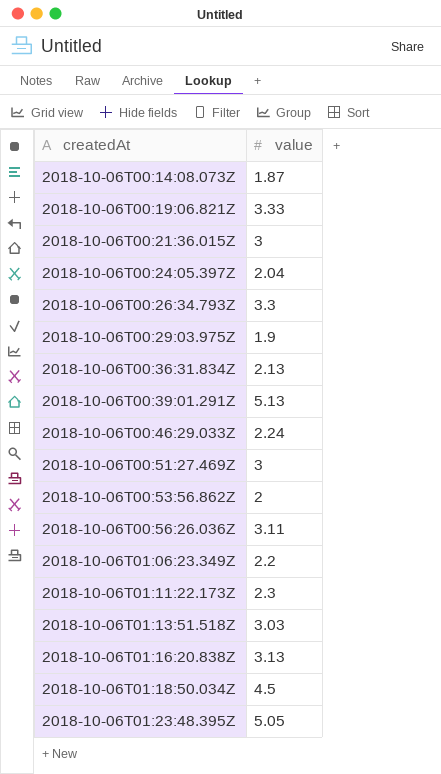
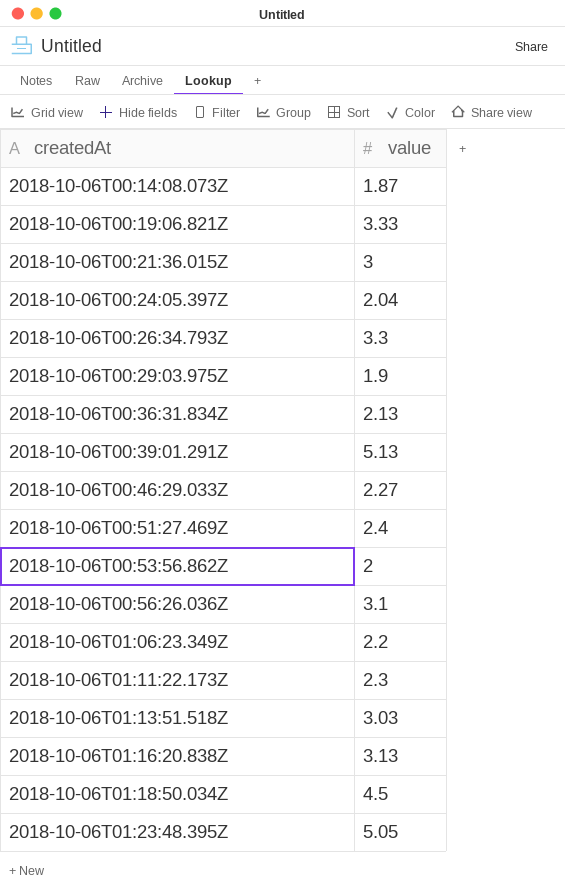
2018-10-06T00:46:29.033Z | value: 2.24 -> 2.27
2018-10-06T00:51:27.469Z | value: 3 -> 2.4
2018-10-06T00:56:26.036Z | value: 3.11 -> 3.1

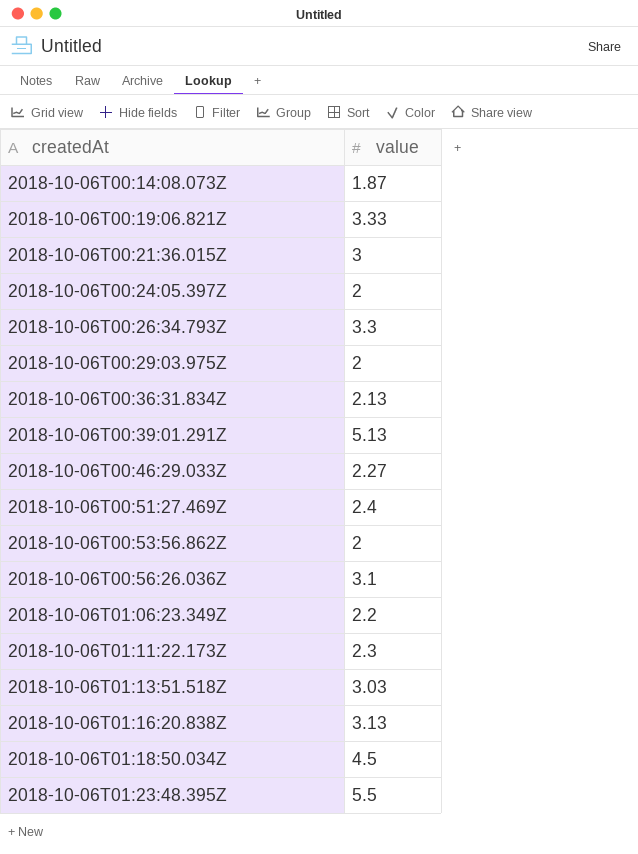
2018-10-06T00:24:05.397Z | value: 2.04 -> 2
2018-10-06T00:29:03.975Z | value: 1.9 -> 2
2018-10-06T01:23:48.395Z | value: 5.05 -> 5.5

